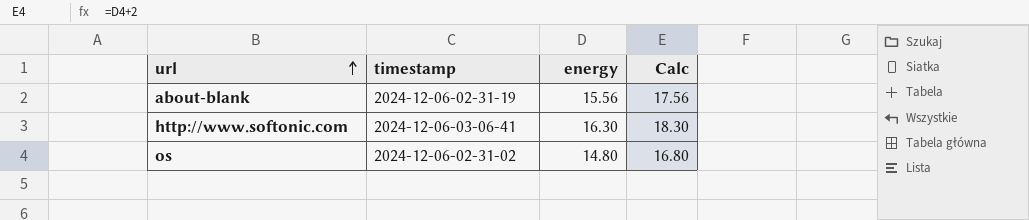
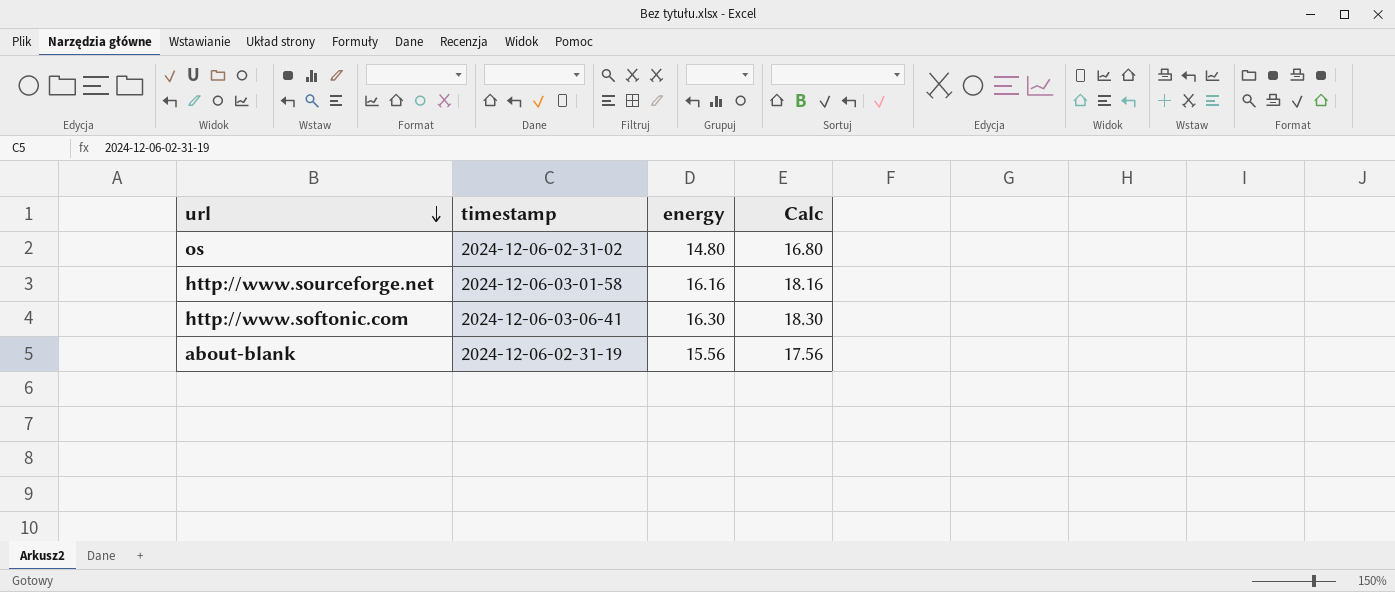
row order: url ascending -> url descending
row http://www.sourceforge.net: none -> 2024-12-06-03-01-58 | 16.16 | 18.16

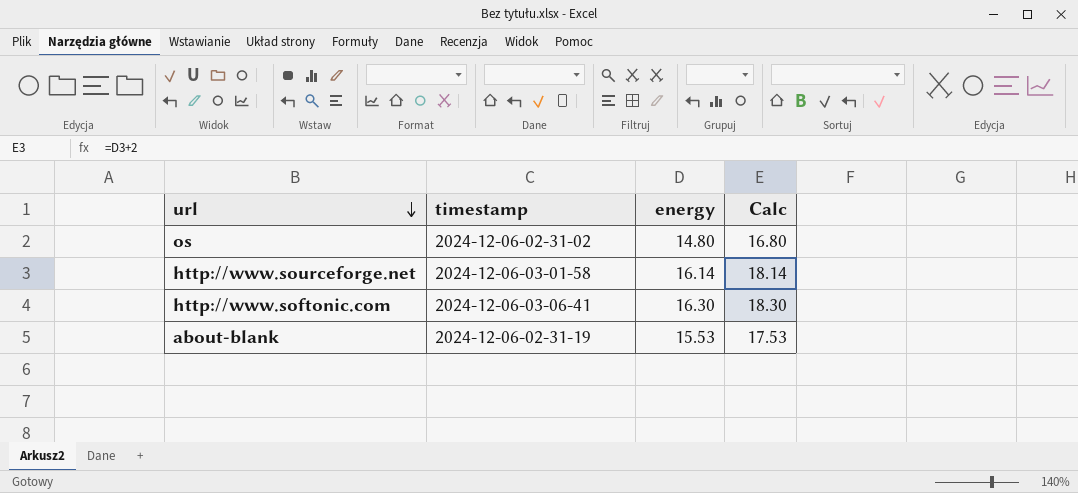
http://www.sourceforge.net | energy: 16.16 -> 16.14
http://www.sourceforge.net | Calc: 18.16 -> 18.14
about-blank | energy: 15.56 -> 15.53
about-blank | Calc: 17.56 -> 17.53

